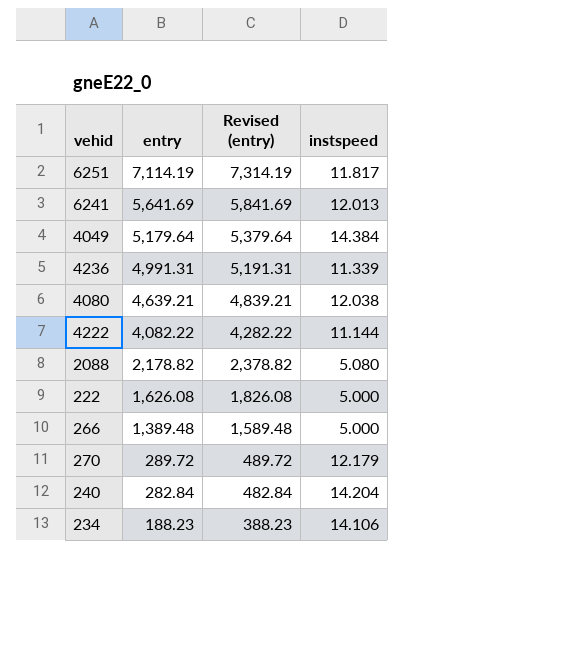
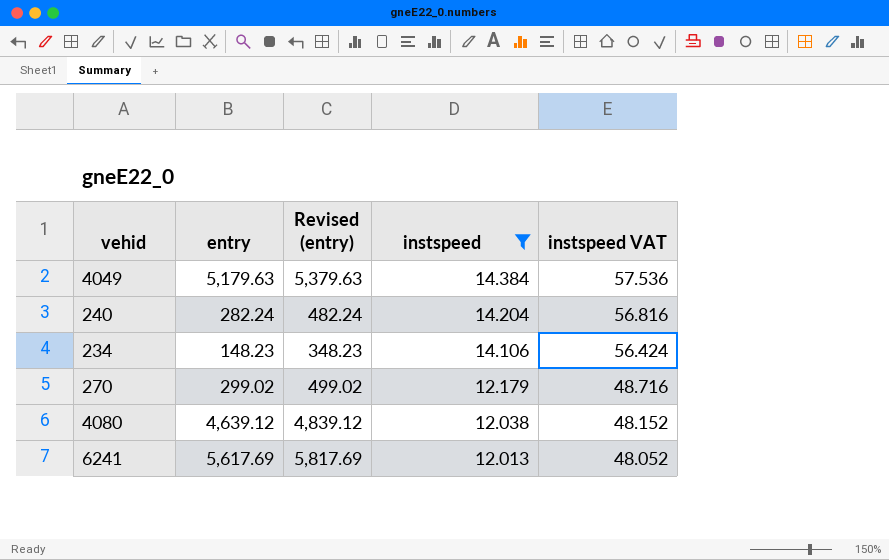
filter: none -> instspeed >= 12.013
row order: entry descending -> instspeed descending
column instspeed VAT | formula: none -> [instspeed] * 4
4049 | entry: 5,179.64 -> 5,179.63
4049 | Revised (entry): 5,379.64 -> 5,379.63
240 | entry: 282.84 -> 282.24
240 | Revised (entry): 482.84 -> 482.24
234 | entry: 188.23 -> 148.23
234 | Revised (entry): 388.23 -> 348.23
270 | entry: 289.72 -> 299.02
270 | Revised (entry): 489.72 -> 499.02
4080 | entry: 4,639.21 -> 4,639.12
4080 | Revised (entry): 4,839.21 -> 4,839.12
6241 | entry: 5,641.69 -> 5,617.69
6241 | Revised (entry): 5,841.69 -> 5,817.69

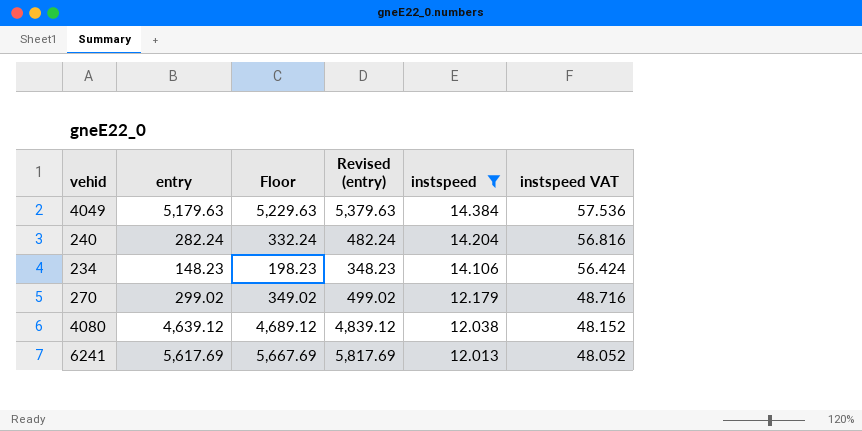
column Floor | formula: none -> [entry] + 50

